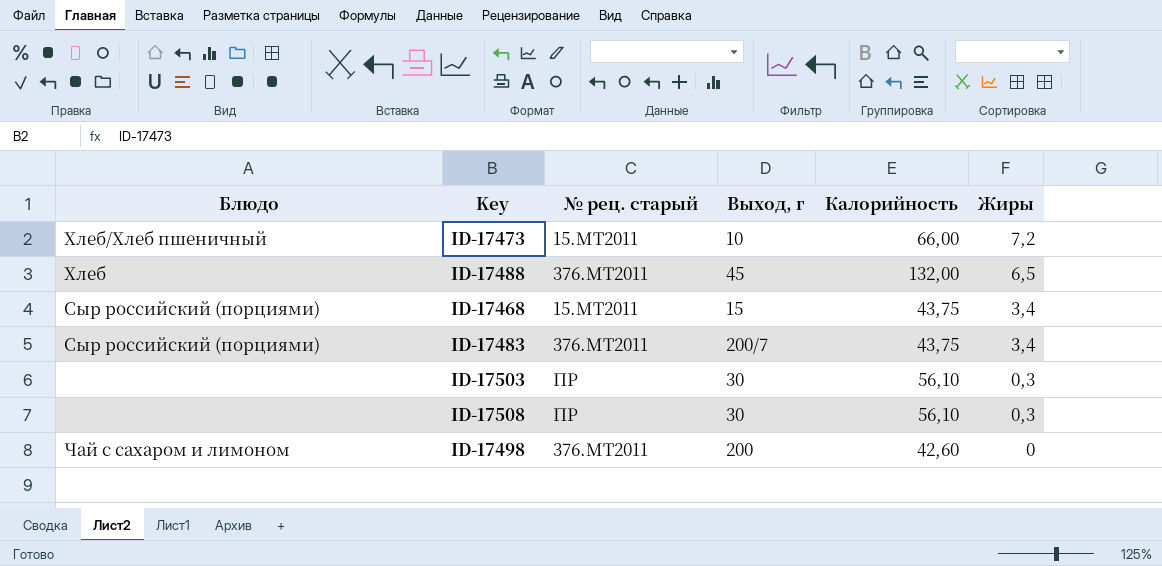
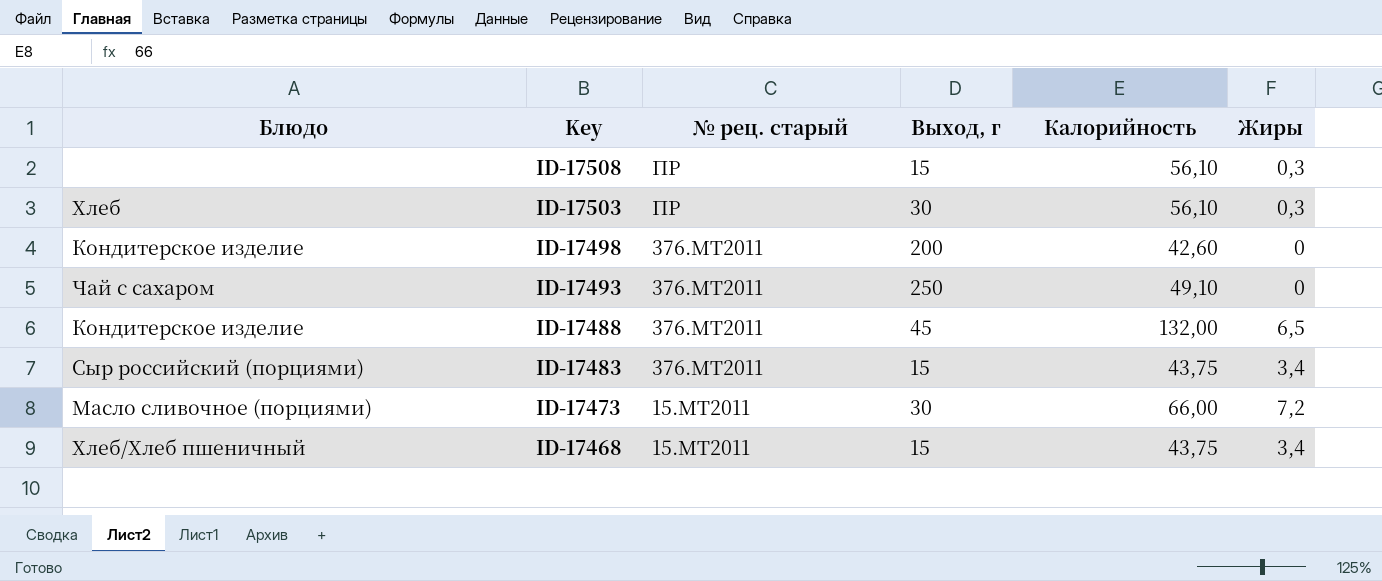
row order: Жиры descending -> Key descending
ID-17508 | Выход, г: 30 -> 15
ID-17503 | Блюдо: none -> Хлеб
ID-17498 | Блюдо: Чай с сахаром и лимоном -> Кондитерское изделие
row ID-17493: none -> Чай с сахаром | 376.МТ2011 | 250 | 49,10 | 0
ID-17488 | Блюдо: Хлеб -> Кондитерское изделие
ID-17483 | Выход, г: 200/7 -> 15
ID-17473 | Блюдо: Хлеб/Хлеб пшеничный -> Масло сливочное (порциями)
ID-17473 | Выход, г: 10 -> 30
ID-17468 | Блюдо: Сыр российский (порциями) -> Хлеб/Хлеб пшеничный

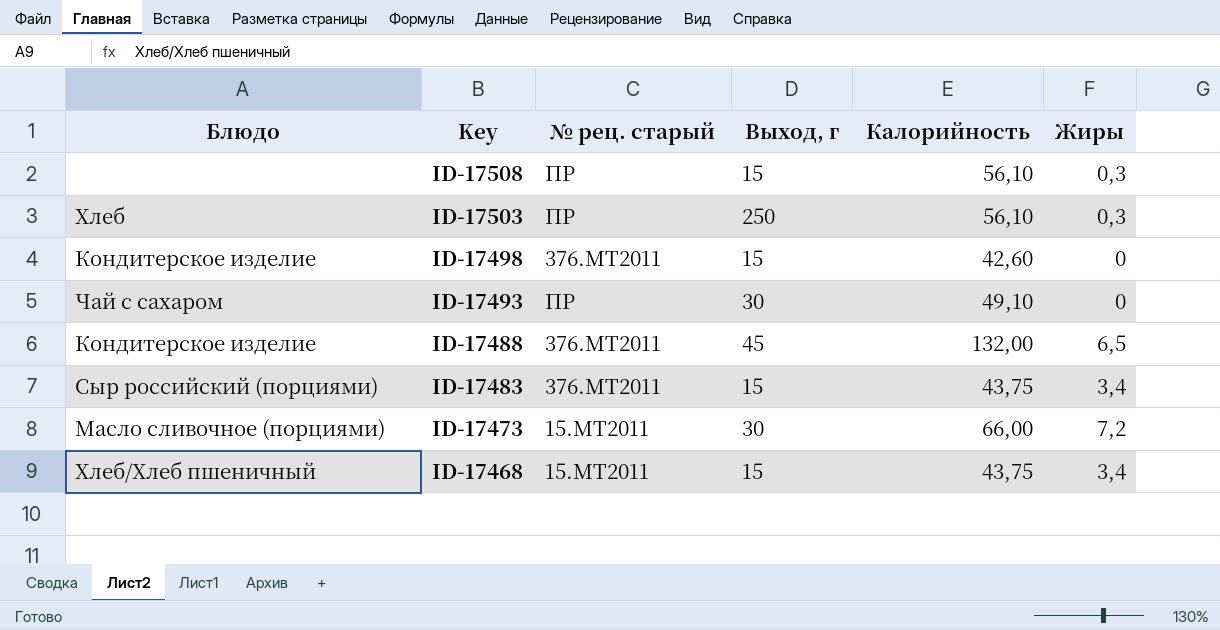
ID-17503 | Выход, г: 30 -> 250
ID-17498 | Выход, г: 200 -> 15
ID-17493 | № рец. старый: 376.МТ2011 -> ПР
ID-17493 | Выход, г: 250 -> 30

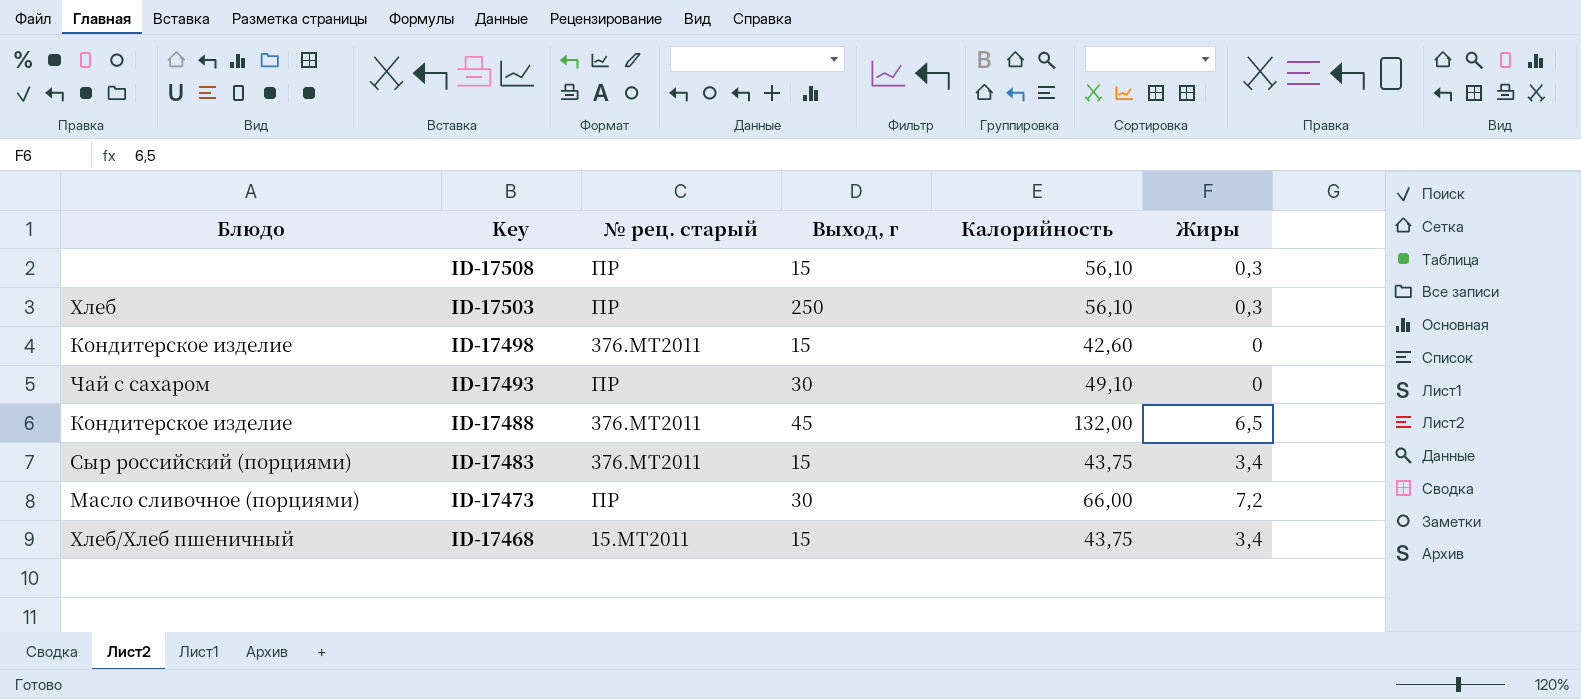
ID-17473 | № рец. старый: 15.МТ2011 -> ПР

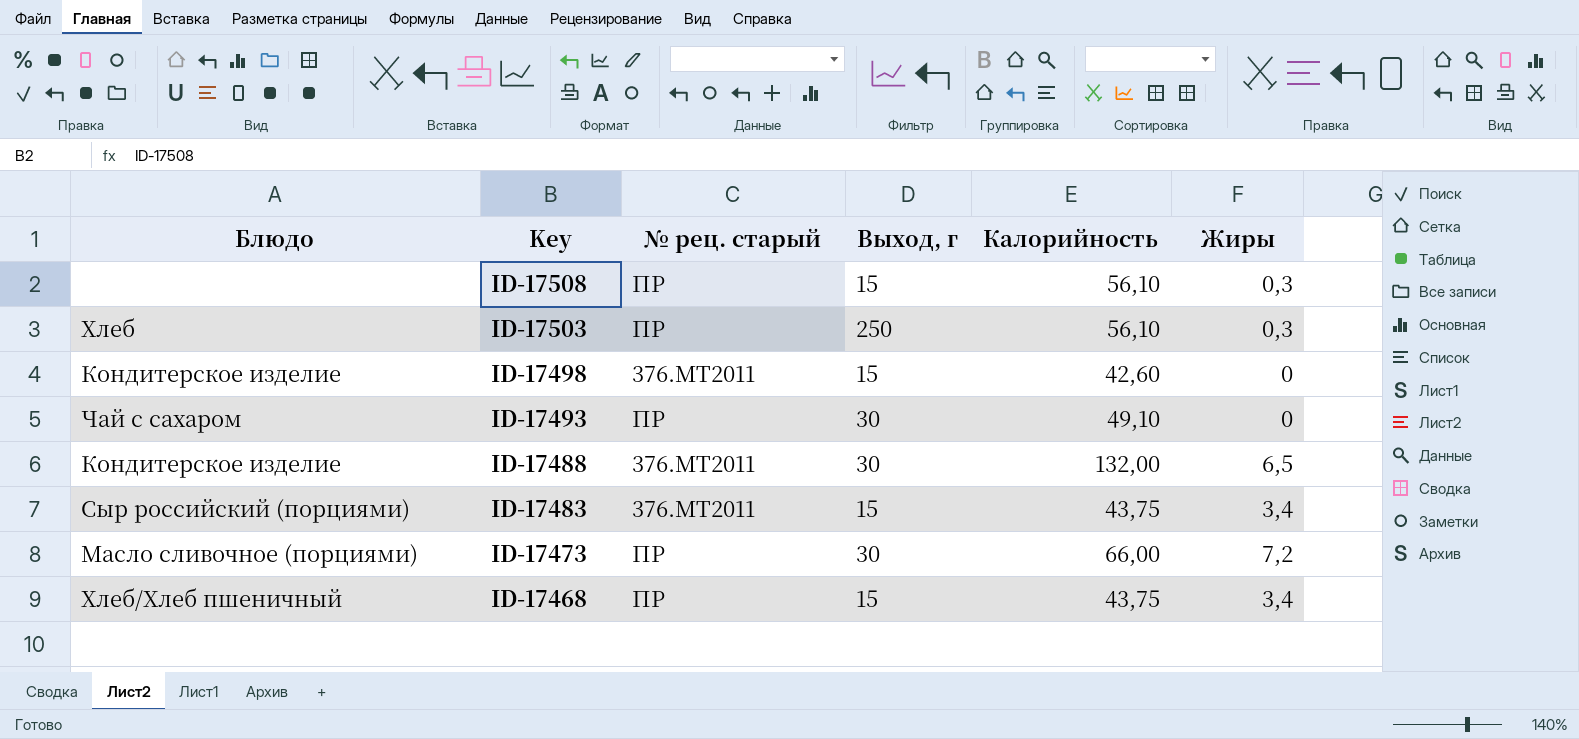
ID-17488 | Выход, г: 45 -> 30
ID-17468 | № рец. старый: 15.МТ2011 -> ПР

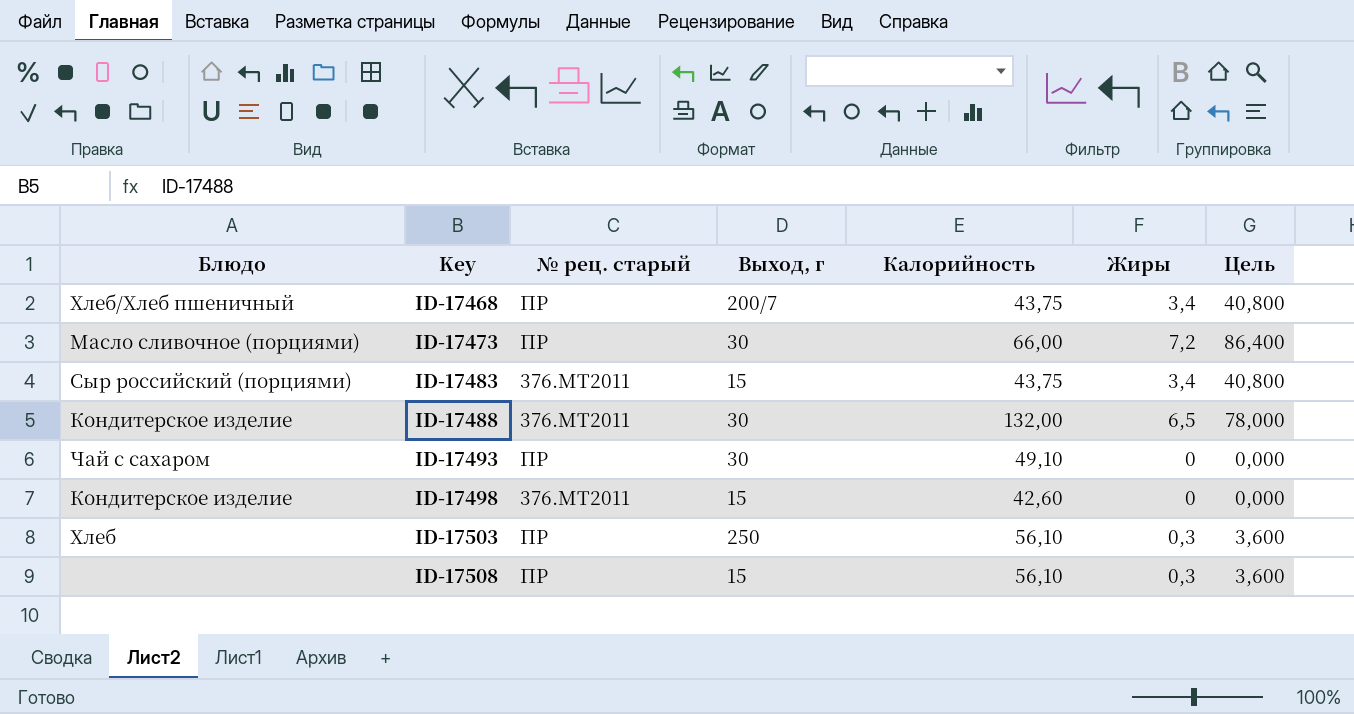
row order: Key descending -> Key ascending
column Цель | formula: none -> [Жиры] * 12
ID-17468 | Выход, г: 15 -> 200/7

